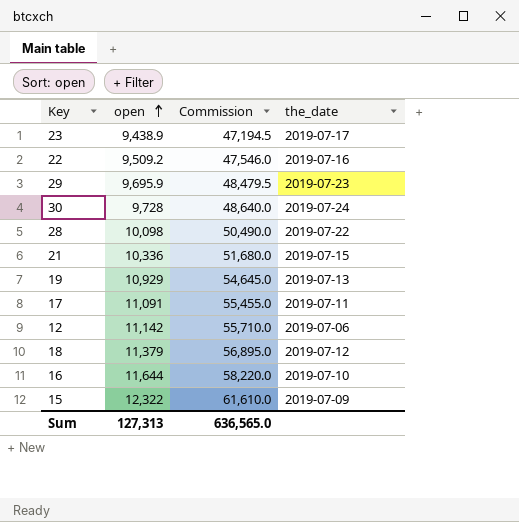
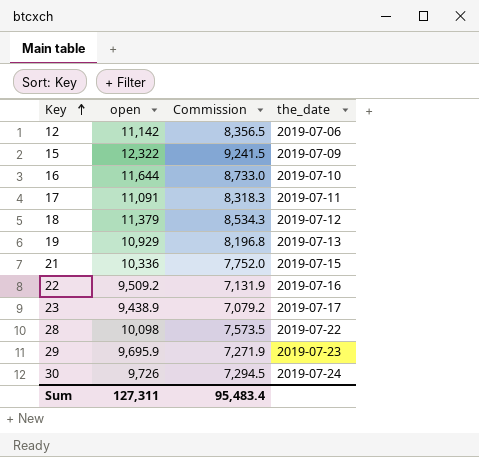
row order: open ascending -> Key ascending
column Commission | formula: [open] * 5 -> [open] * 0.75
30 | open: 9,728 -> 9,726
Sum | open: 127,313 -> 127,311
Sum | Commission: 636,565.0 -> 95,483.4

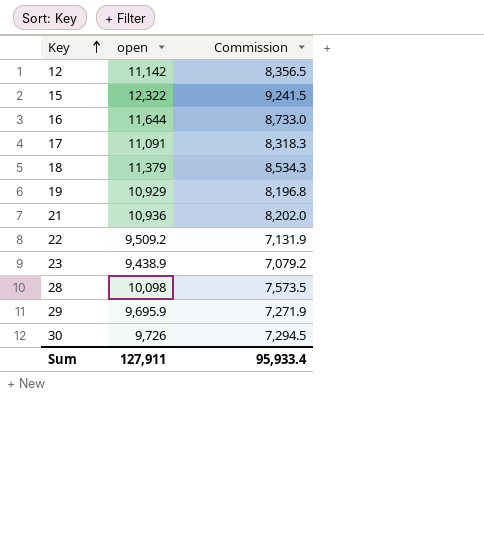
column the_date | position: 4 -> none
21 | open: 10,336 -> 10,936
21 | Commission: 7,752.0 -> 8,202.0
Sum | open: 127,311 -> 127,911
Sum | Commission: 95,483.4 -> 95,933.4

